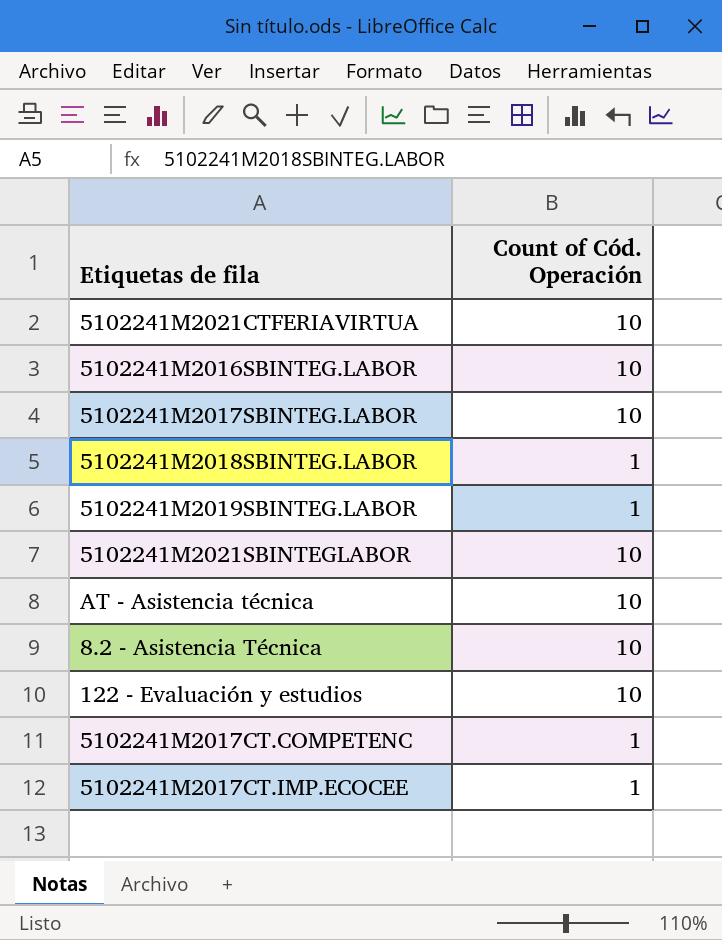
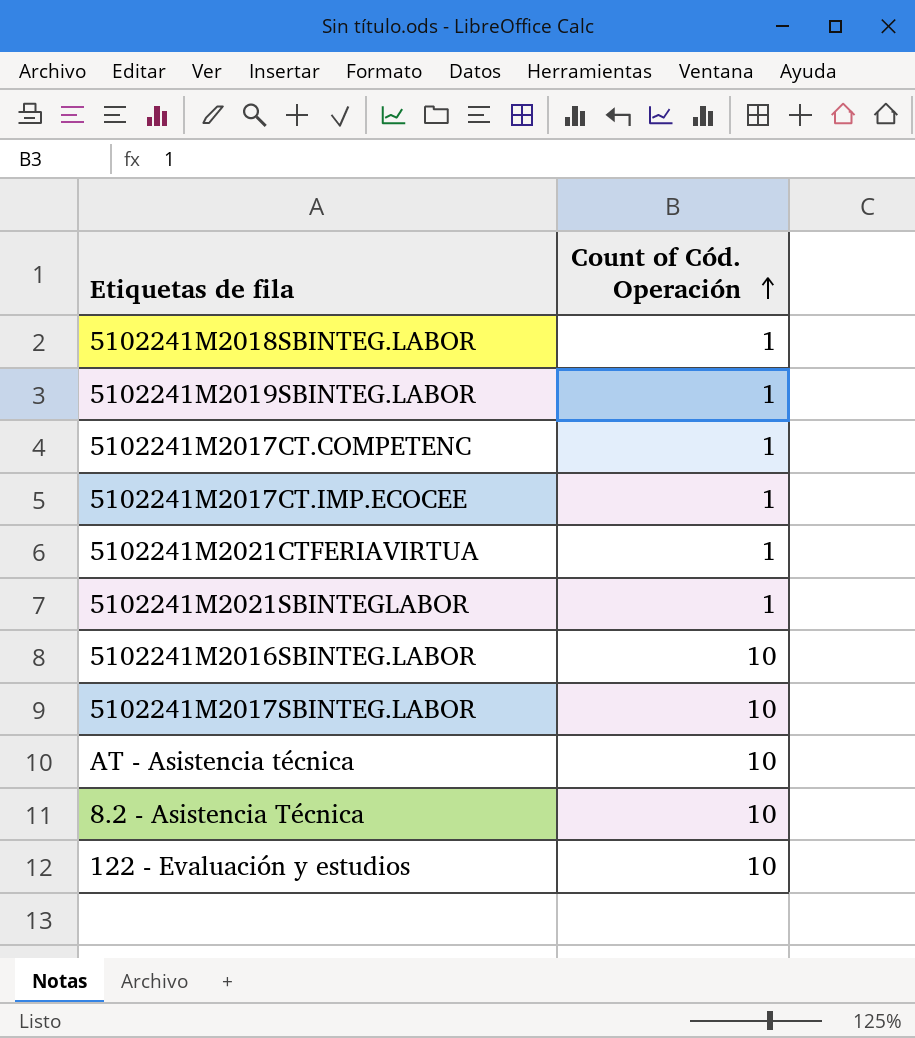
row order: none -> Count of Cód. Operación ascending
5102241M2021CTFERIAVIRTUA | Count of Cód. Operación: 10 -> 1
5102241M2021SBINTEGLABOR | Count of Cód. Operación: 10 -> 1

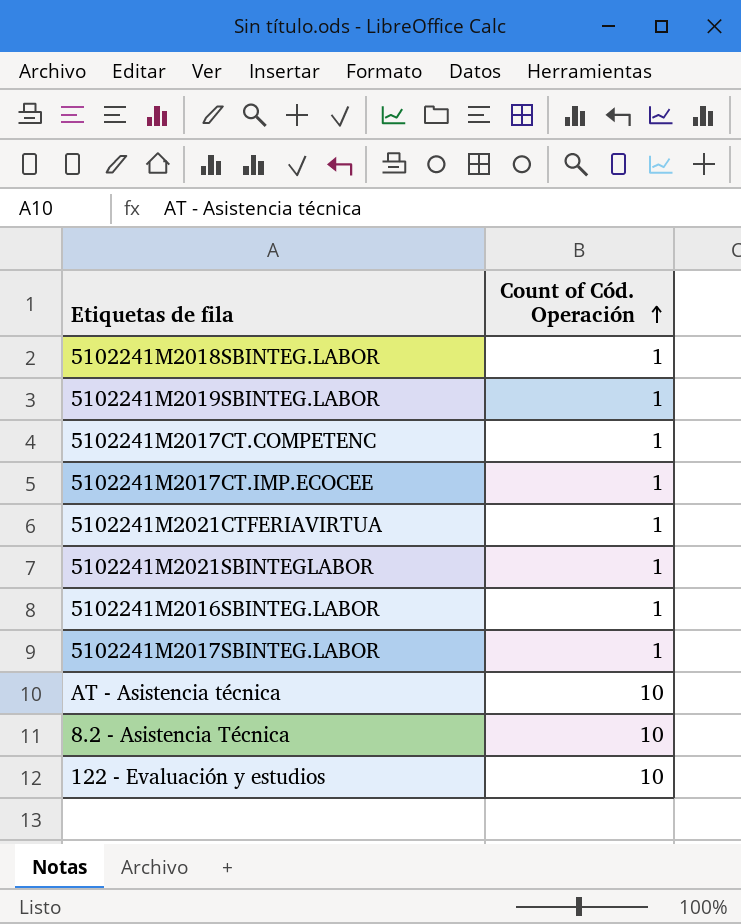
5102241M2016SBINTEG.LABOR | Count of Cód. Operación: 10 -> 1
5102241M2017SBINTEG.LABOR | Count of Cód. Operación: 10 -> 1

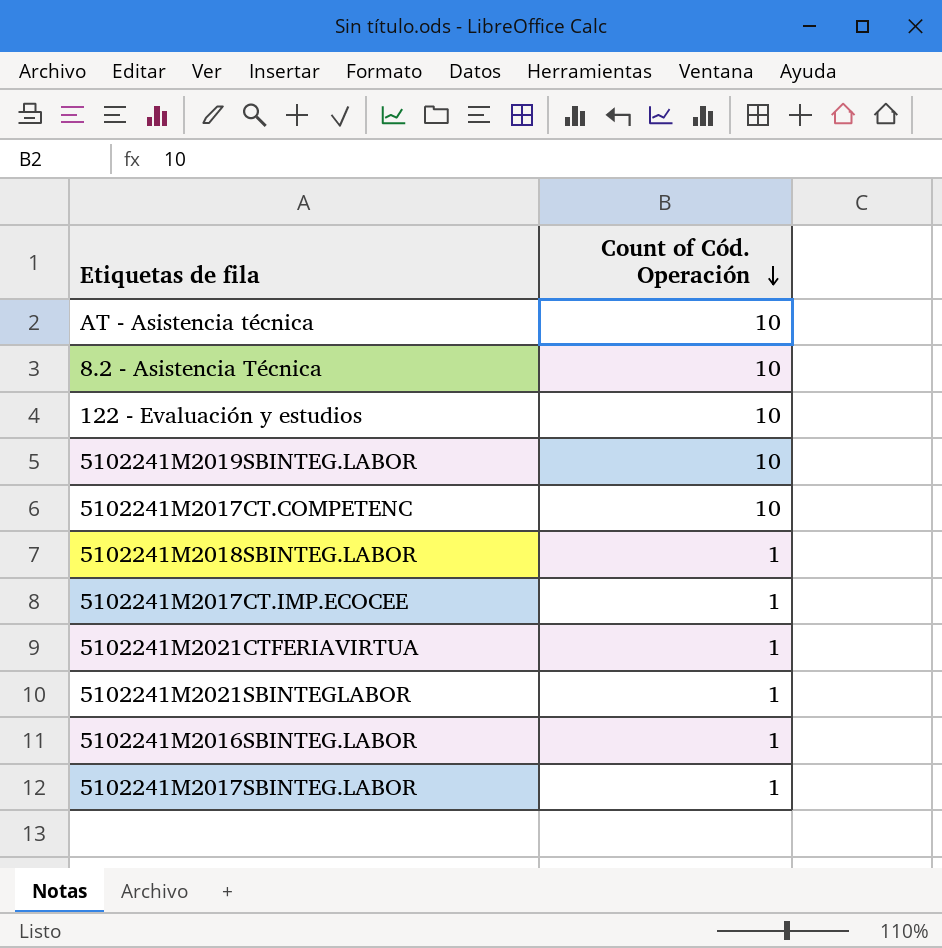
row order: Count of Cód. Operación ascending -> Count of Cód. Operación descending
5102241M2019SBINTEG.LABOR | Count of Cód. Operación: 1 -> 10
5102241M2017CT.COMPETENC | Count of Cód. Operación: 1 -> 10

